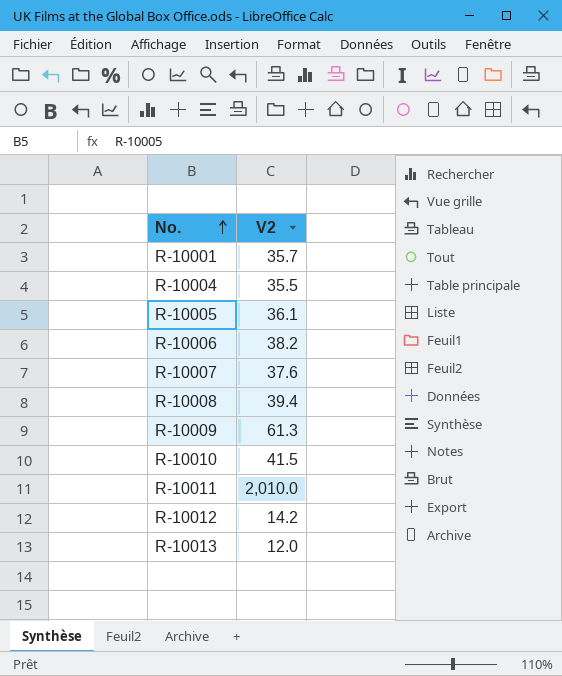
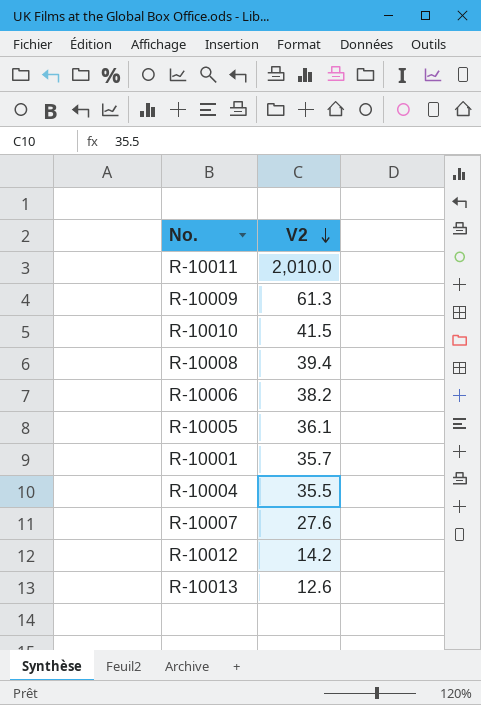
row order: No. ascending -> V2 descending
R-10007 | V2: 37.6 -> 27.6
R-10013 | V2: 12.0 -> 12.6

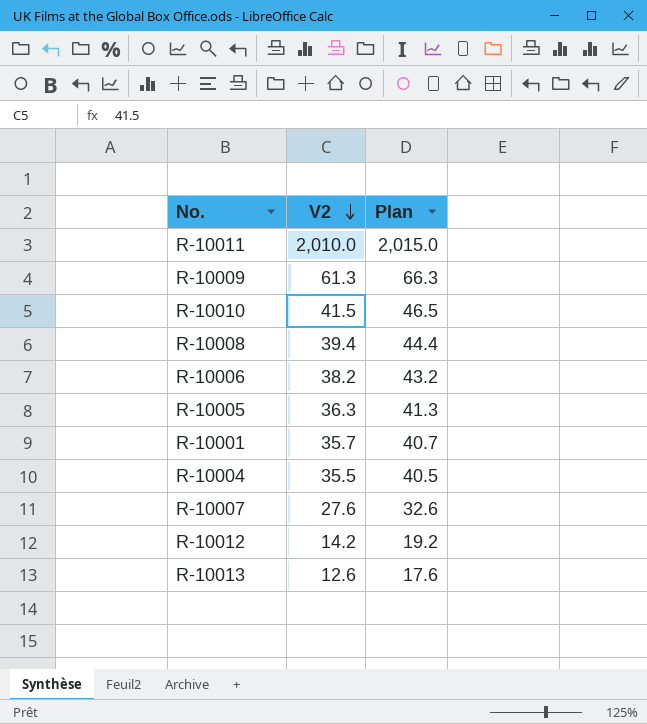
column Plan | formula: none -> [V2] + 5
R-10005 | V2: 36.1 -> 36.3

